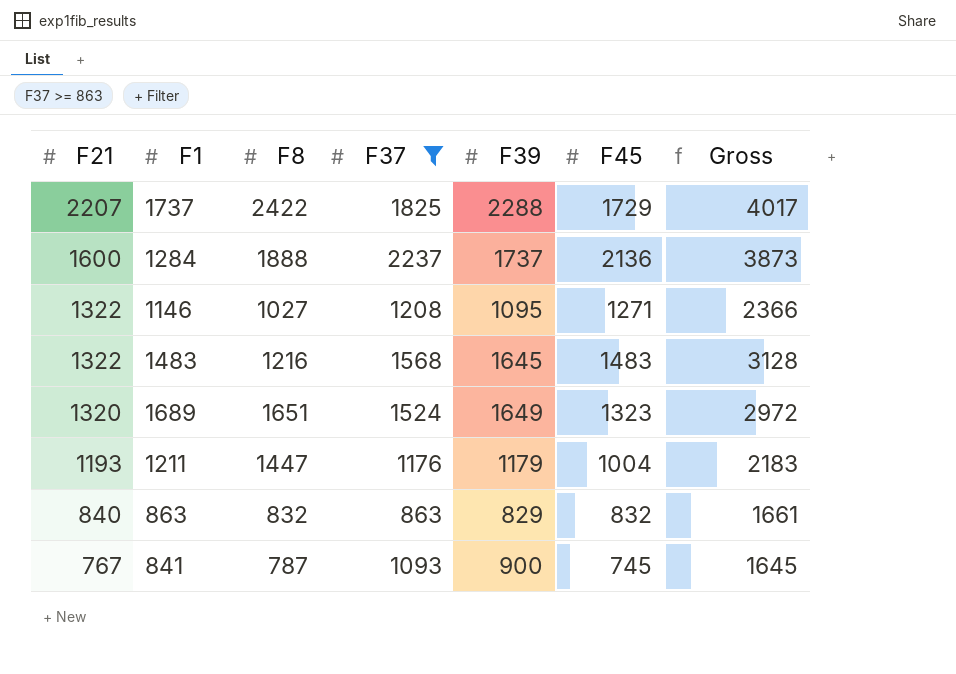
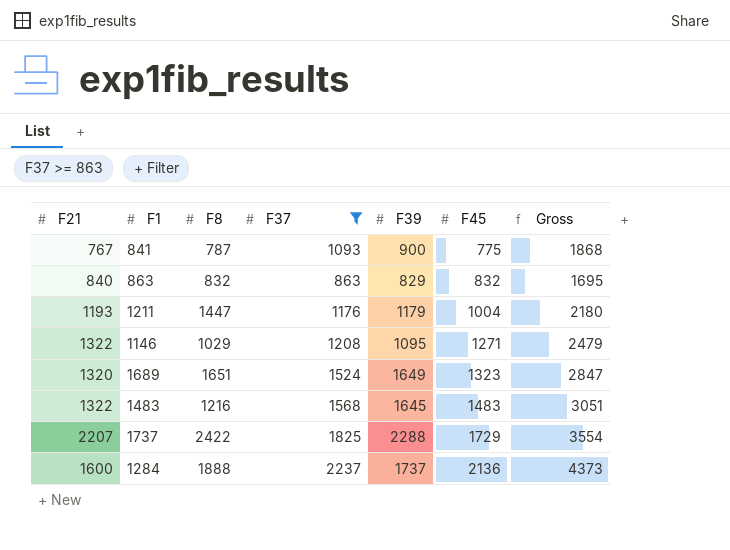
row order: F21 descending -> F45 ascending
column Gross | formula: [F39] + [F45] -> [F37] + [F45]
841 | F45: 745 -> 775
1146 | F8: 1027 -> 1029

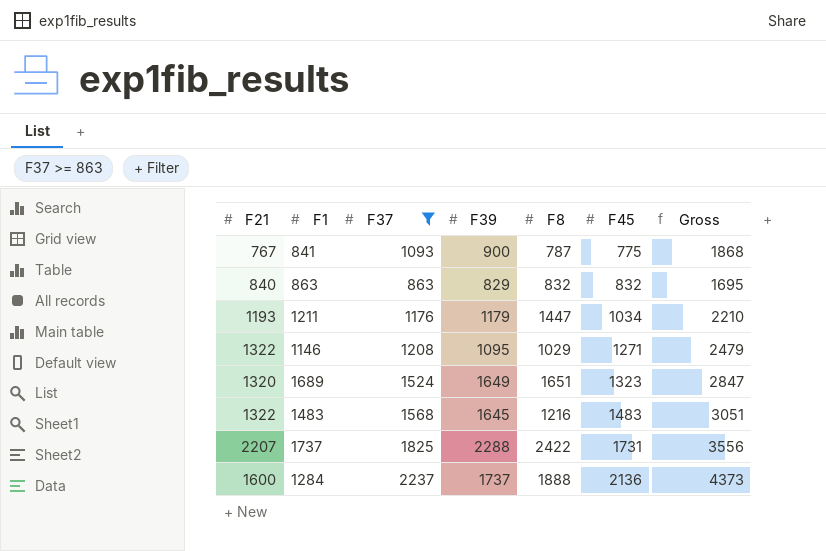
column F8 | position: 3 -> 5
1211 | F45: 1004 -> 1034
1211 | Gross: 2180 -> 2210
1737 | F45: 1729 -> 1731
1737 | Gross: 3554 -> 3556

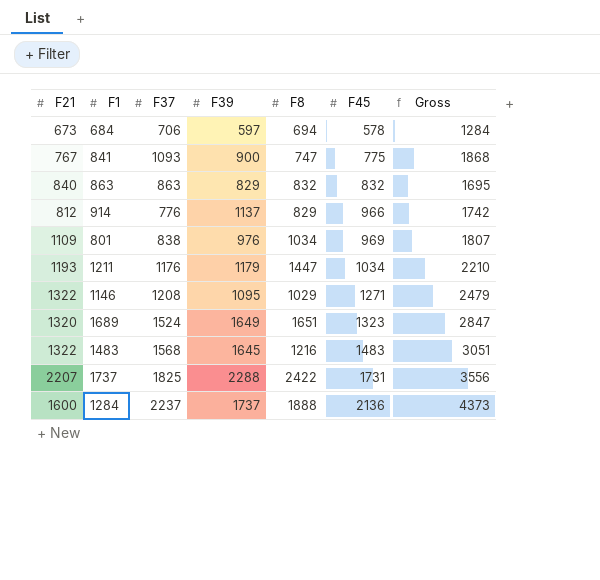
filter: F37 >= 863 -> none
841 | F8: 787 -> 747

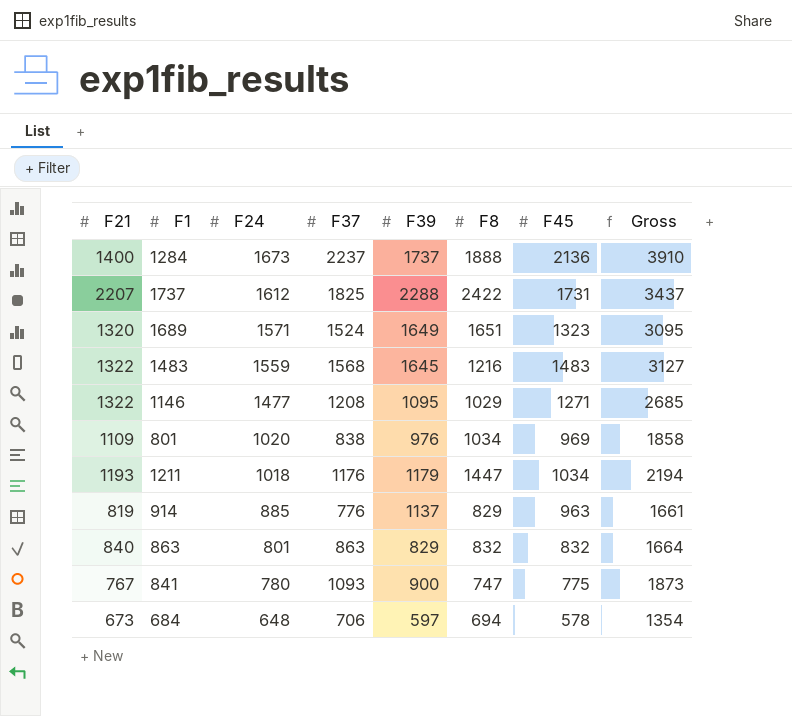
row order: F45 ascending -> F24 descending
column F24 | position: none -> 3
column Gross | formula: [F37] + [F45] -> [F24] + [F37]
1284 | F21: 1600 -> 1400
914 | F21: 812 -> 819
914 | F45: 966 -> 963

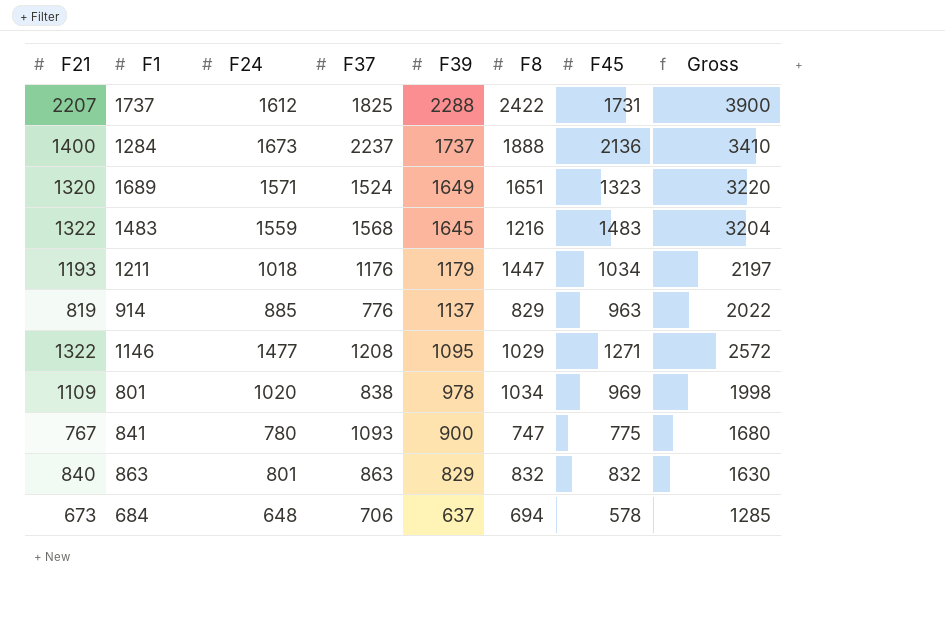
row order: F24 descending -> F39 descending
column Gross | formula: [F24] + [F37] -> [F24] + [F39]
801 | F39: 976 -> 978
684 | F39: 597 -> 637

